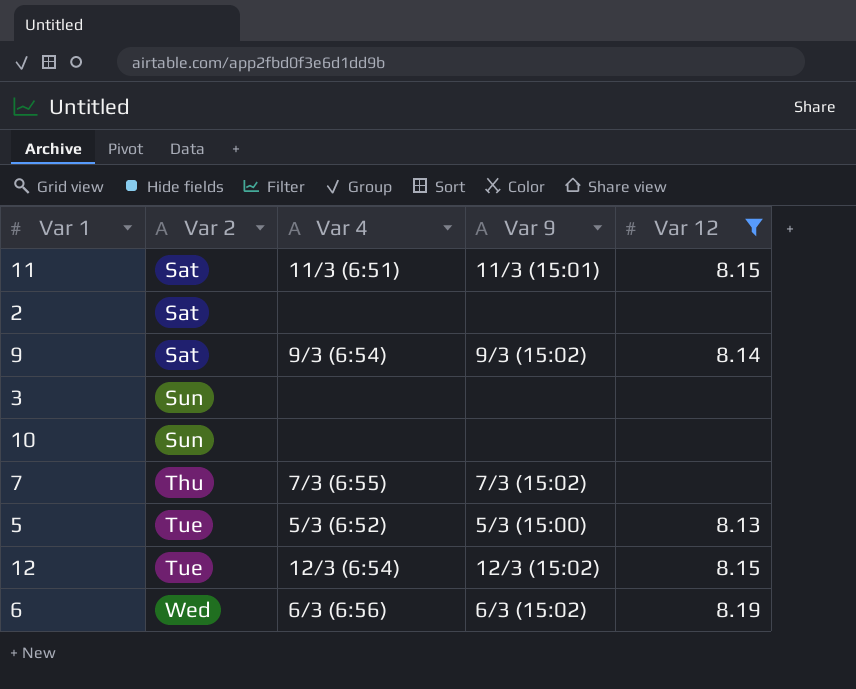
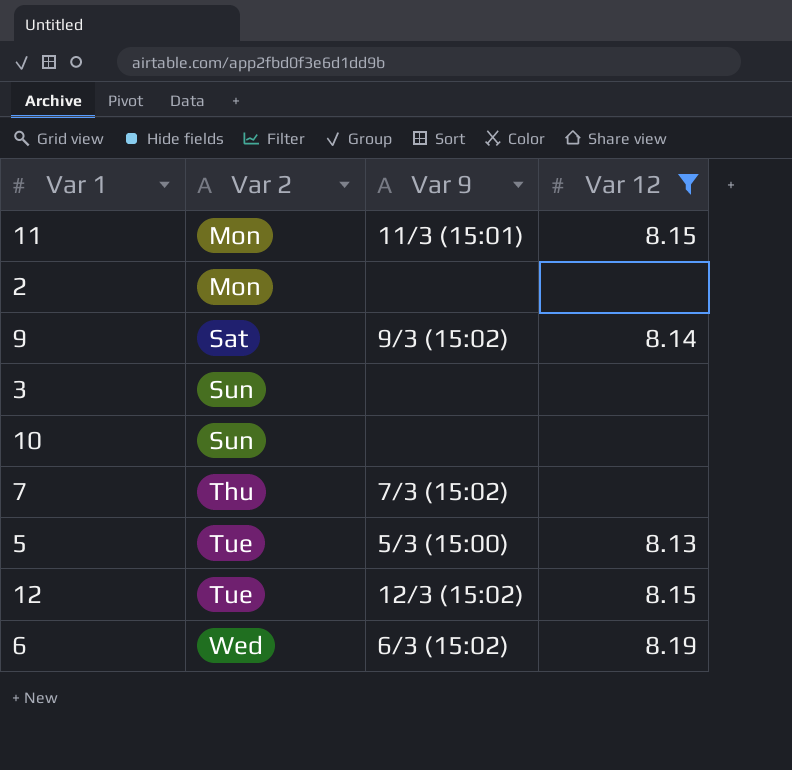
column Var 4 | position: 3 -> none
11 | Var 2: Sat -> Mon
2 | Var 2: Sat -> Mon

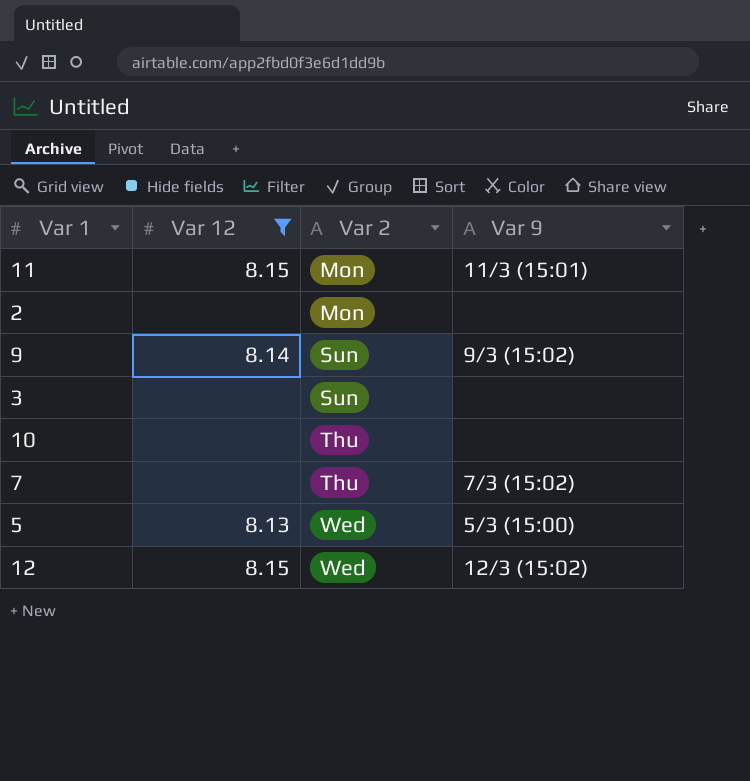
column Var 12 | position: 4 -> 2
row 6: Wed | 6/3 (15:02) | 8.19 -> none
9 | Var 2: Sat -> Sun
10 | Var 2: Sun -> Thu
5 | Var 2: Tue -> Wed
12 | Var 2: Tue -> Wed

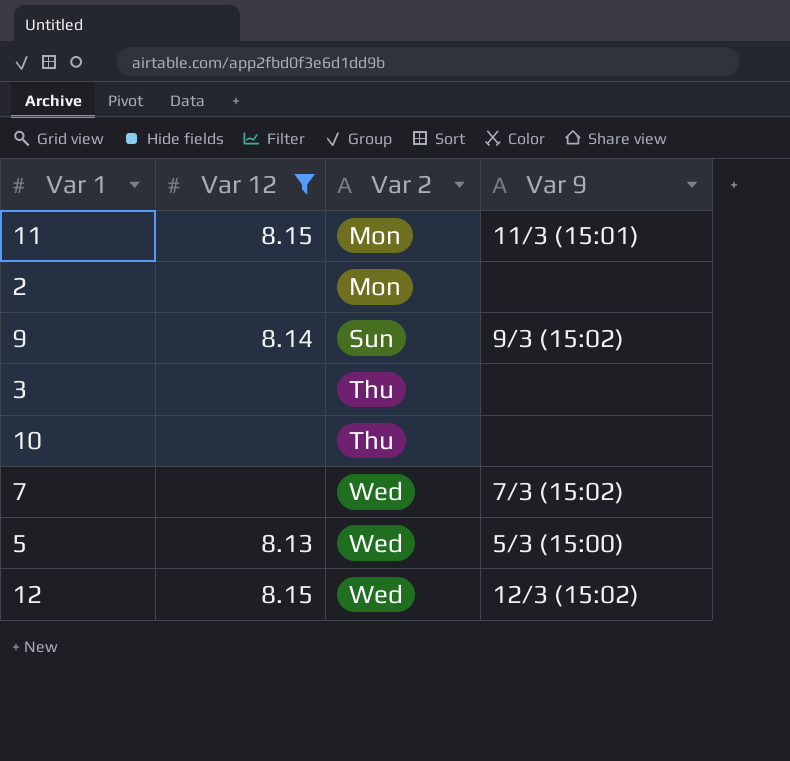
3 | Var 2: Sun -> Thu
7 | Var 2: Thu -> Wed

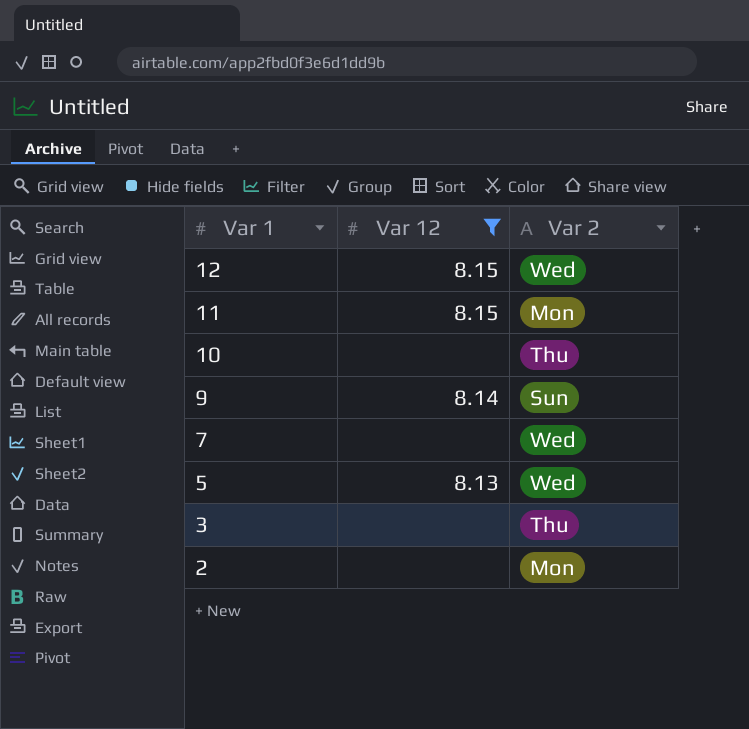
row order: Var 2 ascending -> Var 1 descending
column Var 9 | position: 4 -> none

